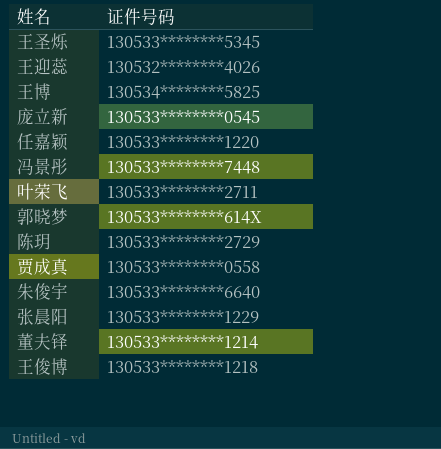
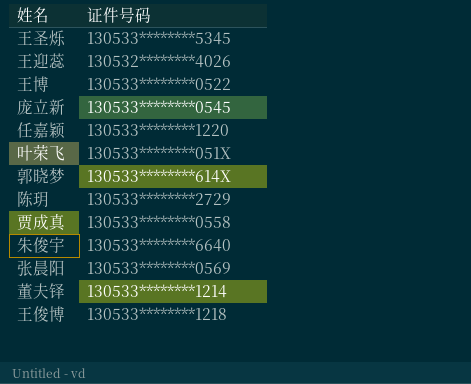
row 冯景彤: 130533********7448 -> none
王博 | 证件号码: 130534********5825 -> 130533********0522
叶荣飞 | 证件号码: 130533********2711 -> 130533********051X
张晨阳 | 证件号码: 130533********1229 -> 130533********0569

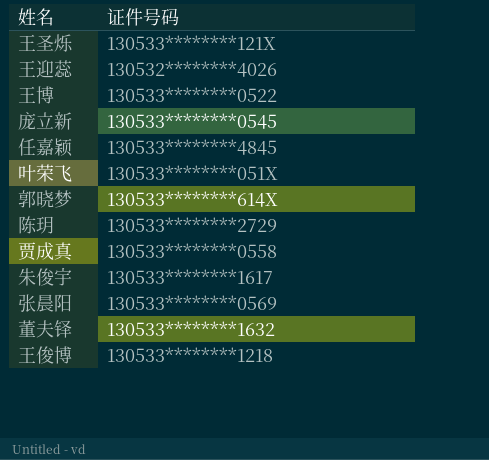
王圣烁 | 证件号码: 130533********5345 -> 130533********121X
任嘉颖 | 证件号码: 130533********1220 -> 130533********4845
朱俊宇 | 证件号码: 130533********6640 -> 130533********1617
董夫铎 | 证件号码: 130533********1214 -> 130533********1632

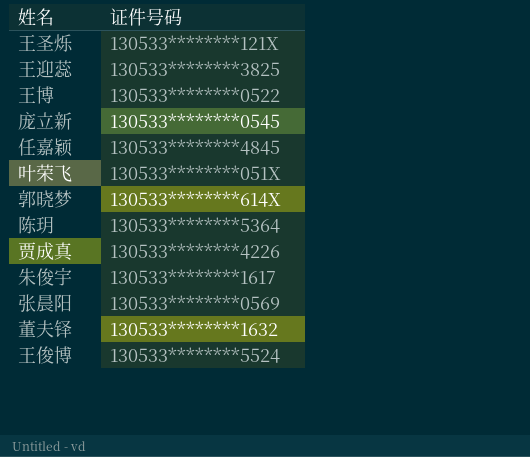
王迎蕊 | 证件号码: 130532********4026 -> 130533********3825
陈玥 | 证件号码: 130533********2729 -> 130533********5364
贾成真 | 证件号码: 130533********0558 -> 130533********4226
王俊博 | 证件号码: 130533********1218 -> 130533********5524

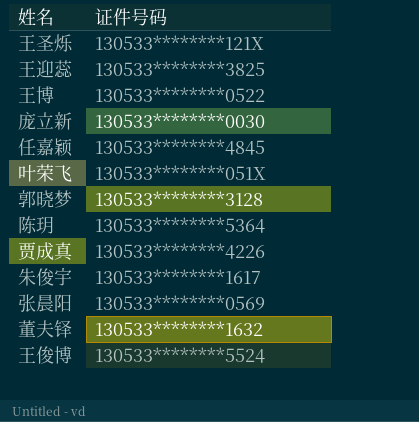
庞立新 | 证件号码: 130533********0545 -> 130533********0030
郭晓梦 | 证件号码: 130533********614X -> 130533********3128

